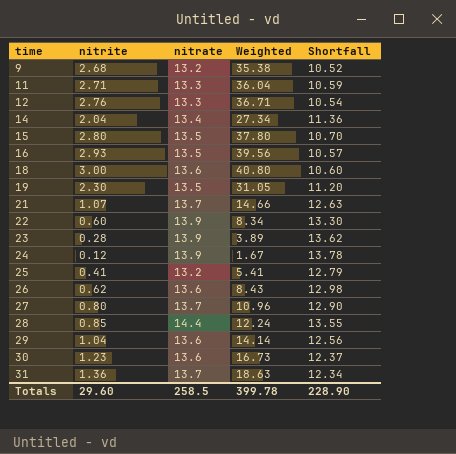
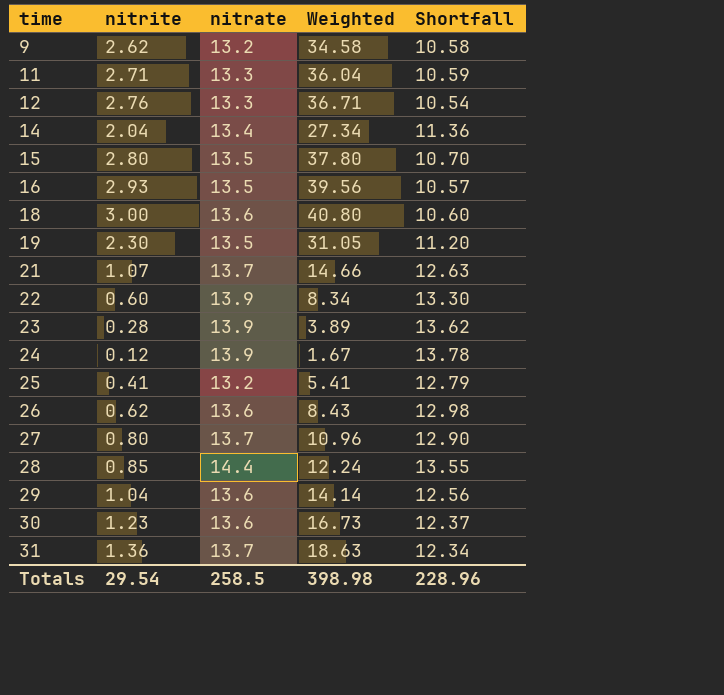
9 | nitrite: 2.68 -> 2.62
9 | Weighted: 35.38 -> 34.58
9 | Shortfall: 10.52 -> 10.58
Totals | nitrite: 29.60 -> 29.54
Totals | Weighted: 399.78 -> 398.98
Totals | Shortfall: 228.90 -> 228.96

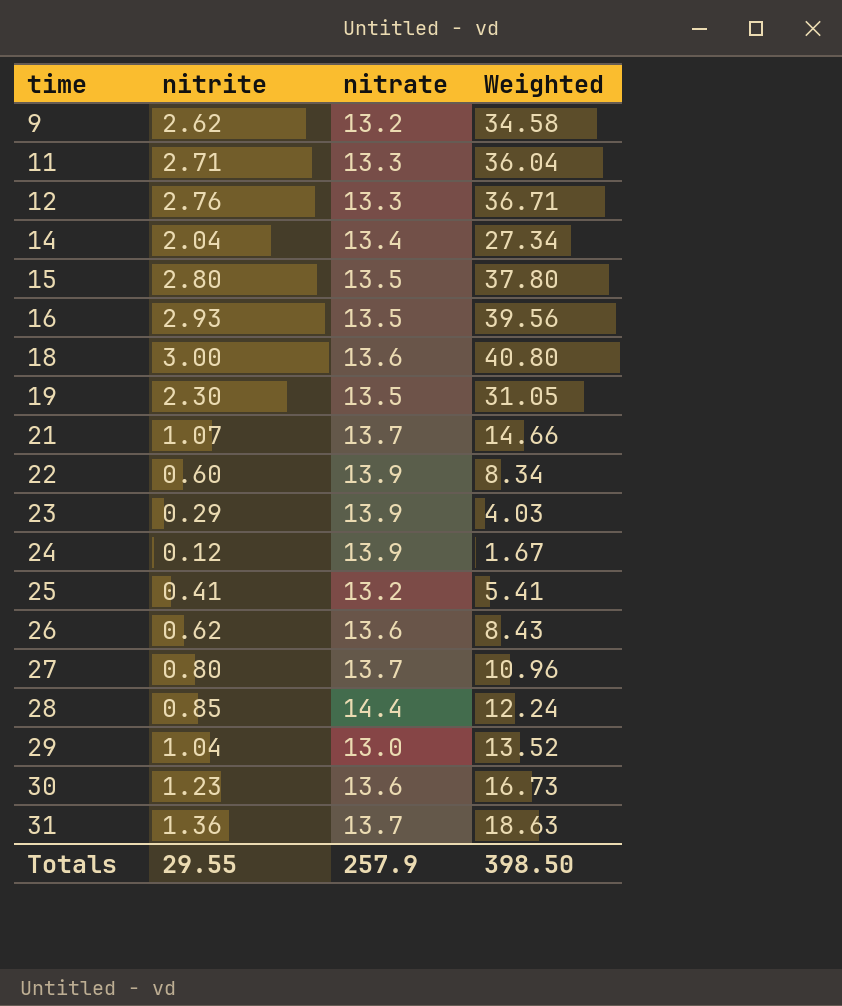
column Shortfall | formula: [nitrate] - [nitrite] -> none
23 | nitrite: 0.28 -> 0.29
23 | Weighted: 3.89 -> 4.03
29 | nitrate: 13.6 -> 13.0
29 | Weighted: 14.14 -> 13.52
Totals | nitrite: 29.54 -> 29.55
Totals | nitrate: 258.5 -> 257.9
Totals | Weighted: 398.98 -> 398.50

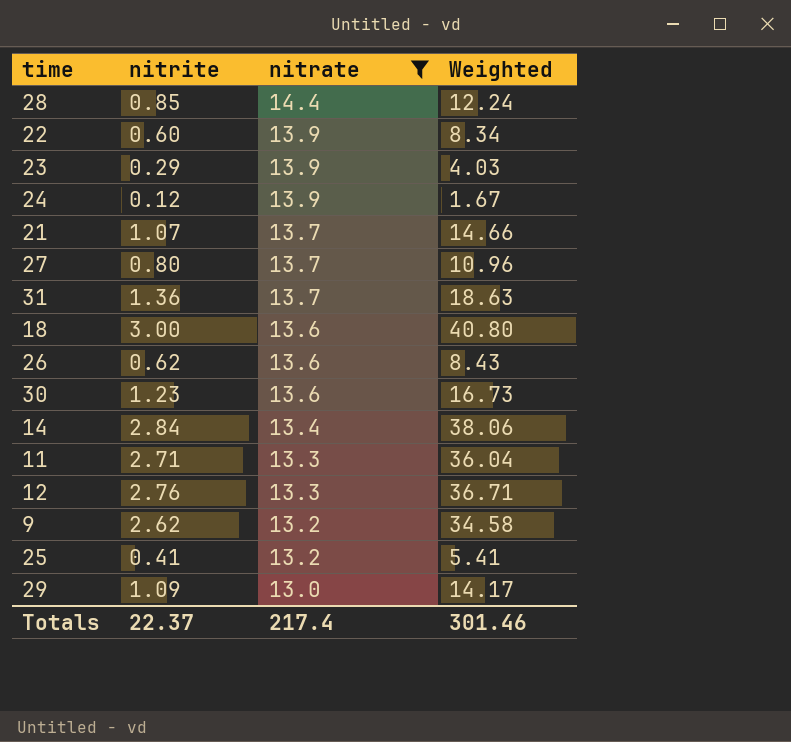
filter: none -> nitrate != 13.5
row order: time ascending -> nitrate descending
14 | nitrite: 2.04 -> 2.84
14 | Weighted: 27.34 -> 38.06
29 | nitrite: 1.04 -> 1.09
29 | Weighted: 13.52 -> 14.17
Totals | nitrite: 29.55 -> 22.37
Totals | nitrate: 257.9 -> 217.4
Totals | Weighted: 398.50 -> 301.46

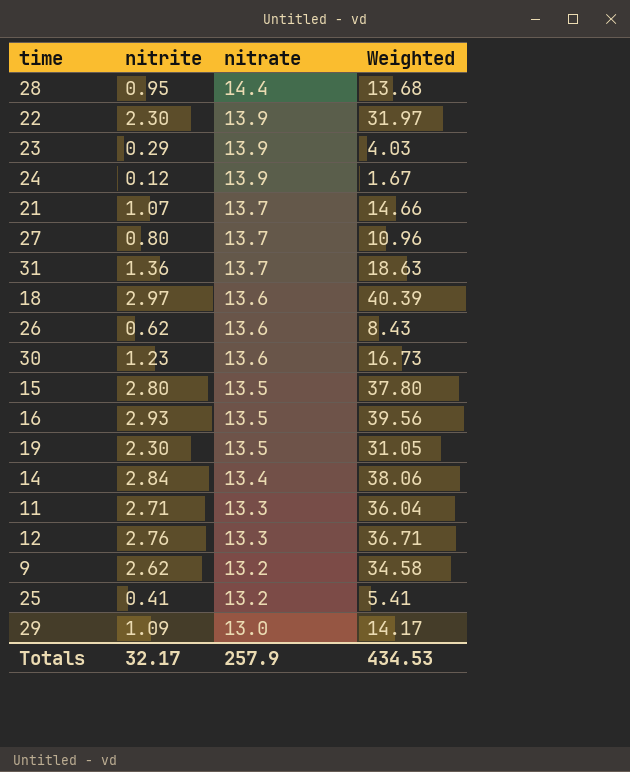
filter: nitrate != 13.5 -> none
28 | nitrite: 0.85 -> 0.95
28 | Weighted: 12.24 -> 13.68
22 | nitrite: 0.60 -> 2.30
22 | Weighted: 8.34 -> 31.97
18 | nitrite: 3.00 -> 2.97
18 | Weighted: 40.80 -> 40.39
Totals | nitrite: 22.37 -> 32.17
Totals | nitrate: 217.4 -> 257.9
Totals | Weighted: 301.46 -> 434.53

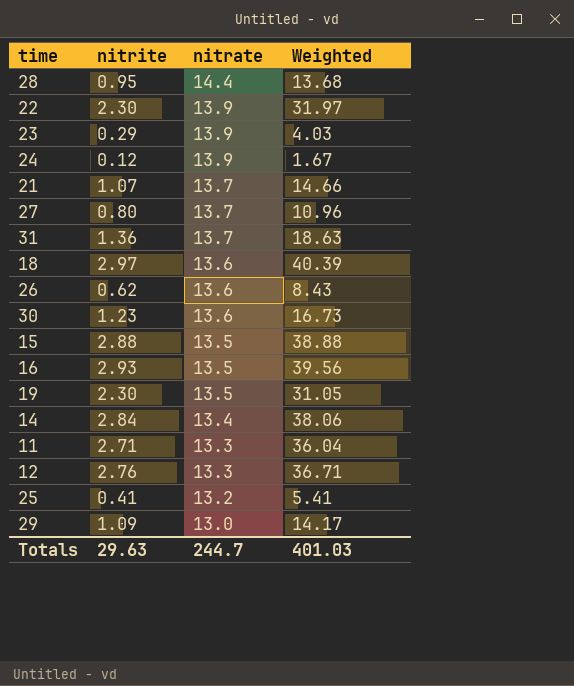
row 9: 2.62 | 13.2 | 34.58 -> none
15 | nitrite: 2.80 -> 2.88
15 | Weighted: 37.80 -> 38.88
Totals | nitrite: 32.17 -> 29.63
Totals | nitrate: 257.9 -> 244.7
Totals | Weighted: 434.53 -> 401.03

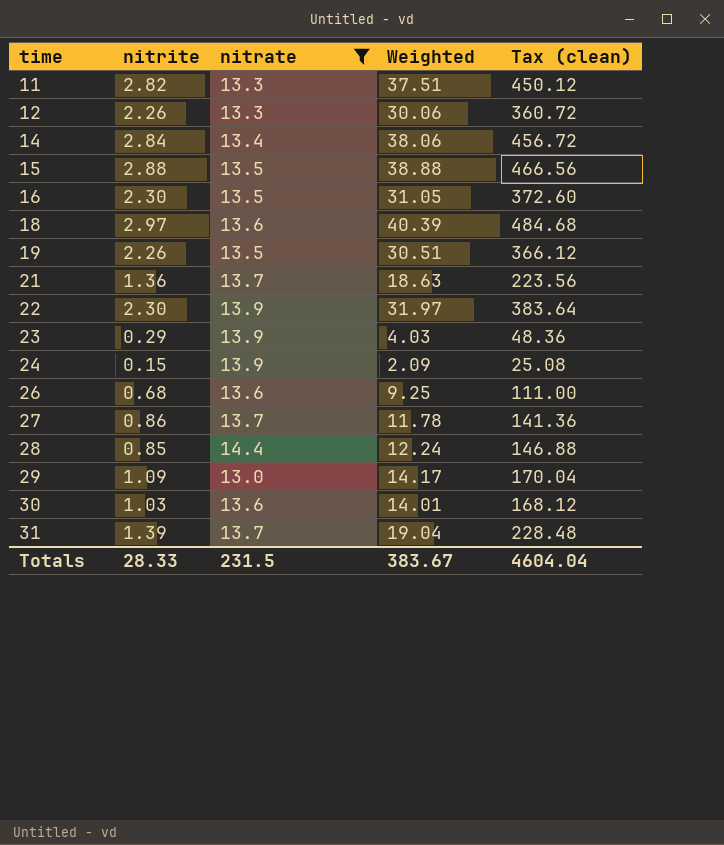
filter: none -> nitrate != 13.2
row order: nitrate descending -> time ascending
column Tax (clean) | formula: none -> [Weighted] * 12
11 | nitrite: 2.71 -> 2.82
11 | Weighted: 36.04 -> 37.51
12 | nitrite: 2.76 -> 2.26
12 | Weighted: 36.71 -> 30.06
16 | nitrite: 2.93 -> 2.30
16 | Weighted: 39.56 -> 31.05
19 | nitrite: 2.30 -> 2.26
19 | Weighted: 31.05 -> 30.51
21 | nitrite: 1.07 -> 1.36
21 | Weighted: 14.66 -> 18.63
24 | nitrite: 0.12 -> 0.15
24 | Weighted: 1.67 -> 2.09
26 | nitrite: 0.62 -> 0.68
26 | Weighted: 8.43 -> 9.25
27 | nitrite: 0.80 -> 0.86
27 | Weighted: 10.96 -> 11.78
28 | nitrite: 0.95 -> 0.85
28 | Weighted: 13.68 -> 12.24
30 | nitrite: 1.23 -> 1.03
30 | Weighted: 16.73 -> 14.01
31 | nitrite: 1.36 -> 1.39
31 | Weighted: 18.63 -> 19.04
Totals | nitrite: 29.63 -> 28.33
Totals | nitrate: 244.7 -> 231.5
Totals | Weighted: 401.03 -> 383.67

